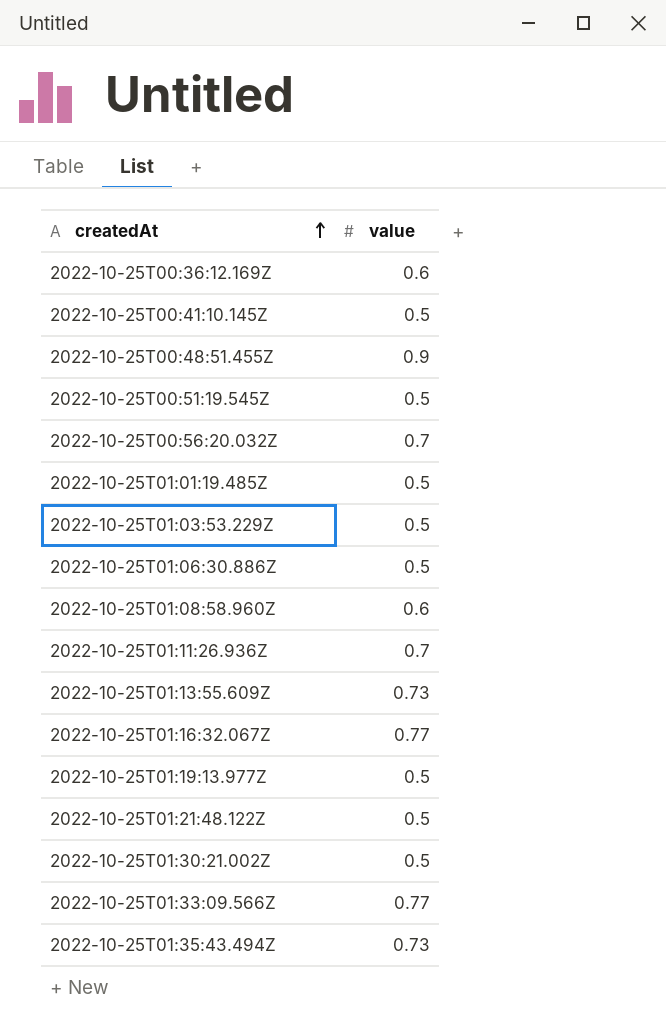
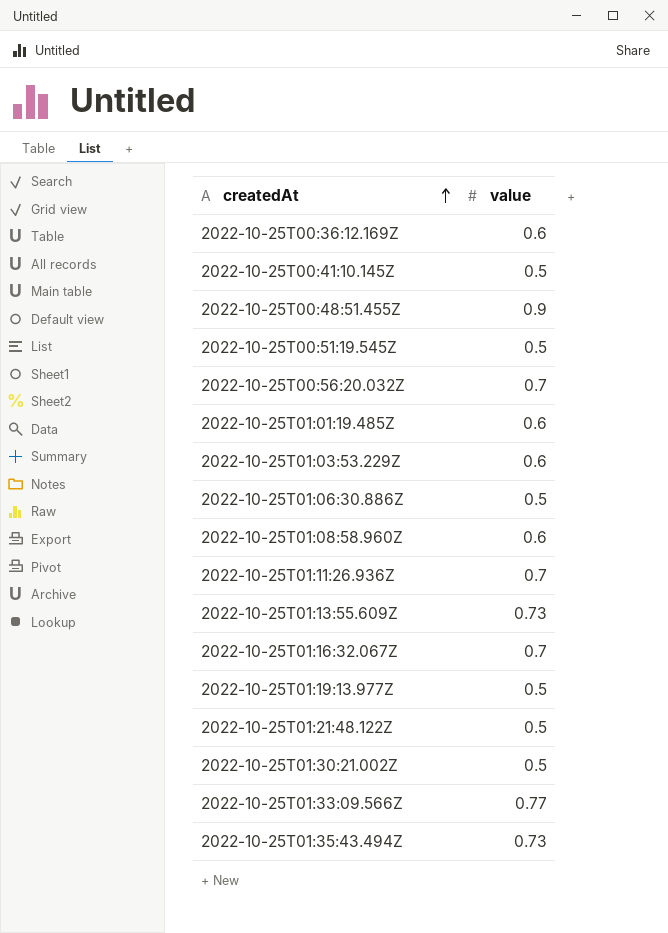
2022-10-25T01:01:19.485Z | value: 0.5 -> 0.6
2022-10-25T01:03:53.229Z | value: 0.5 -> 0.6
2022-10-25T01:16:32.067Z | value: 0.77 -> 0.7

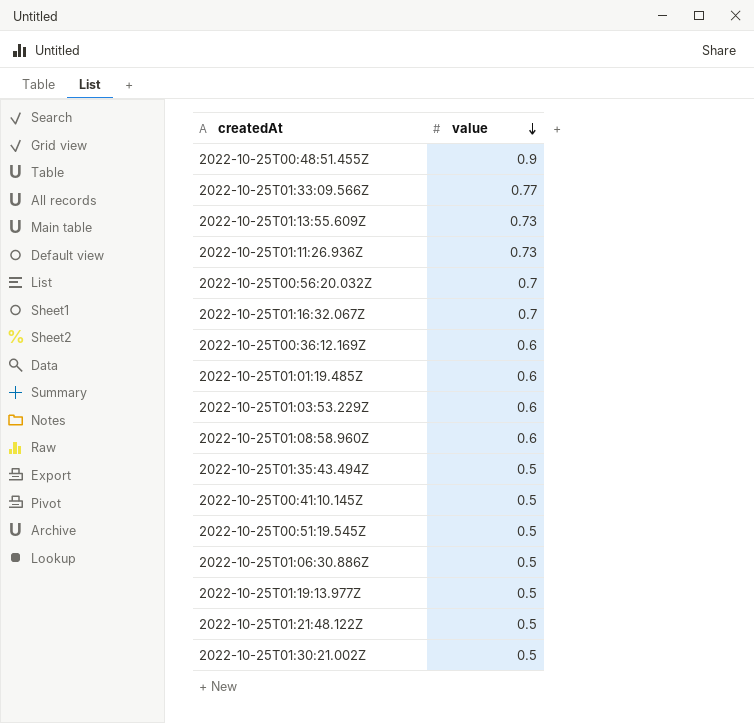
row order: createdAt ascending -> value descending
2022-10-25T01:11:26.936Z | value: 0.7 -> 0.73
2022-10-25T01:35:43.494Z | value: 0.73 -> 0.5

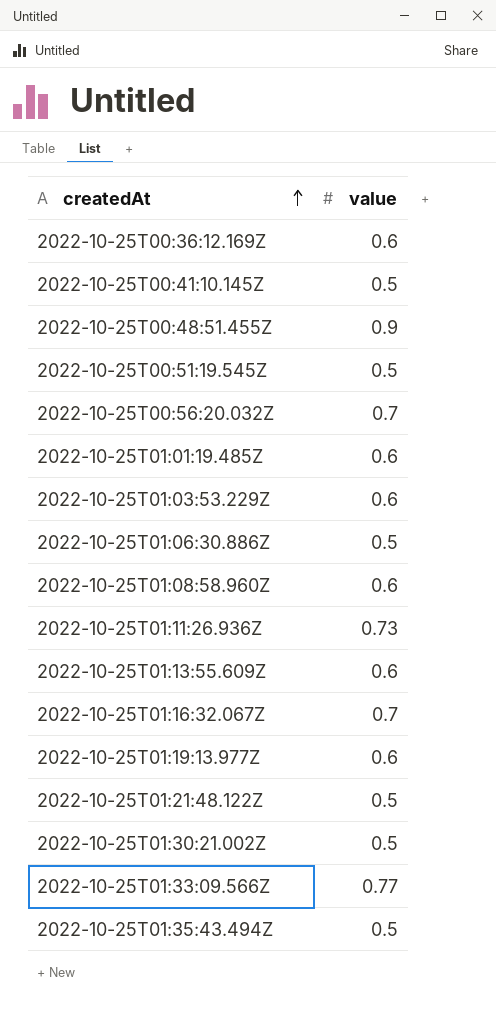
row order: value descending -> createdAt ascending
2022-10-25T01:13:55.609Z | value: 0.73 -> 0.6
2022-10-25T01:19:13.977Z | value: 0.5 -> 0.6

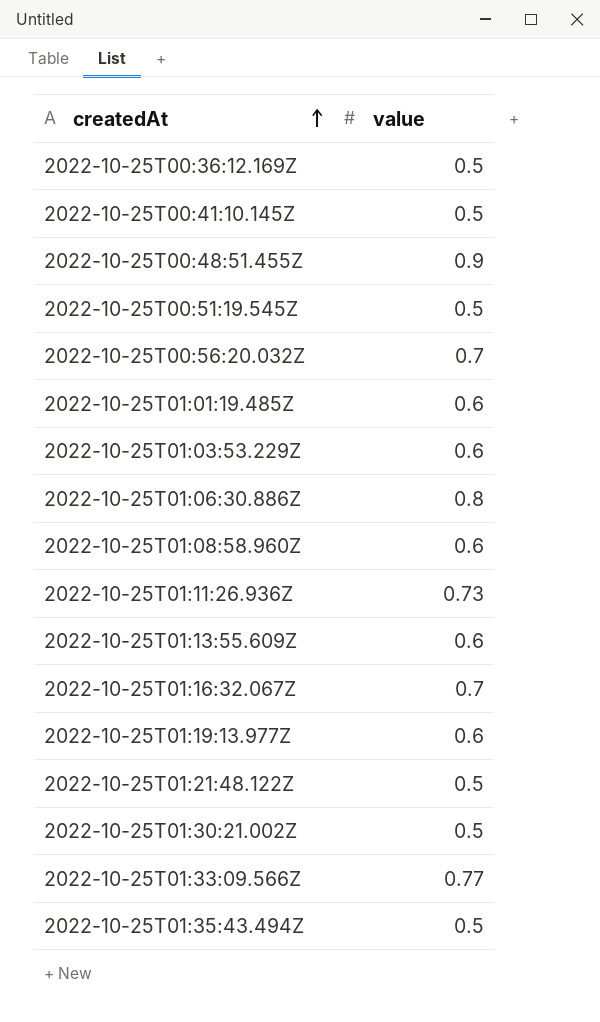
2022-10-25T00:36:12.169Z | value: 0.6 -> 0.5
2022-10-25T01:06:30.886Z | value: 0.5 -> 0.8

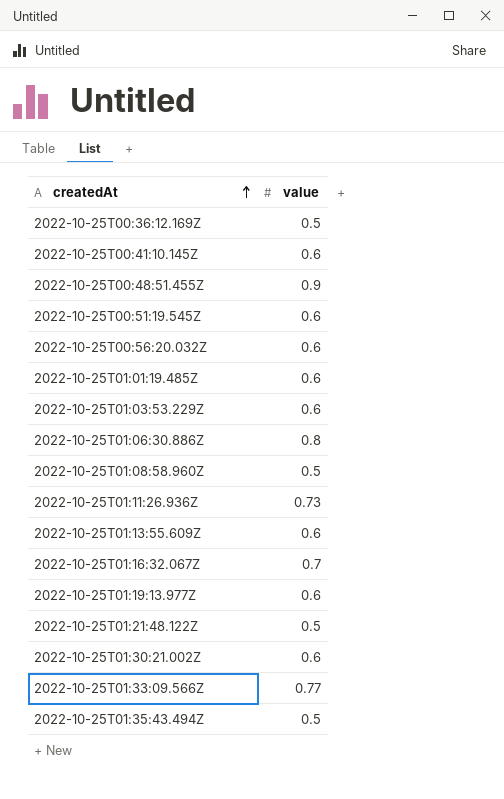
2022-10-25T00:41:10.145Z | value: 0.5 -> 0.6
2022-10-25T00:51:19.545Z | value: 0.5 -> 0.6
2022-10-25T00:56:20.032Z | value: 0.7 -> 0.6
2022-10-25T01:08:58.960Z | value: 0.6 -> 0.5
2022-10-25T01:30:21.002Z | value: 0.5 -> 0.6

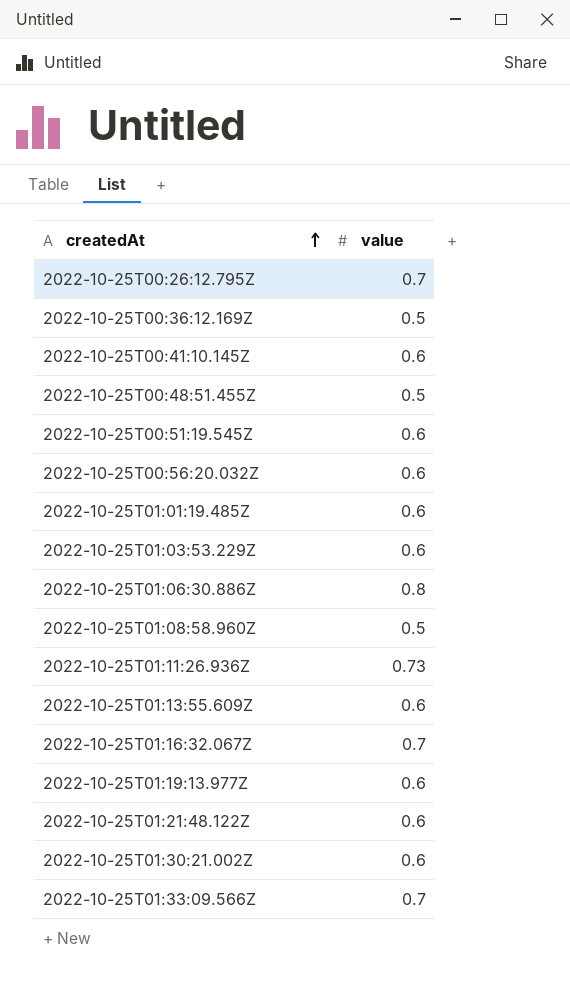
row 2022-10-25T01:35:43.494Z: 0.5 -> none
row 2022-10-25T00:26:12.795Z: none -> 0.7
2022-10-25T00:48:51.455Z | value: 0.9 -> 0.5
2022-10-25T01:21:48.122Z | value: 0.5 -> 0.6
2022-10-25T01:33:09.566Z | value: 0.77 -> 0.7

